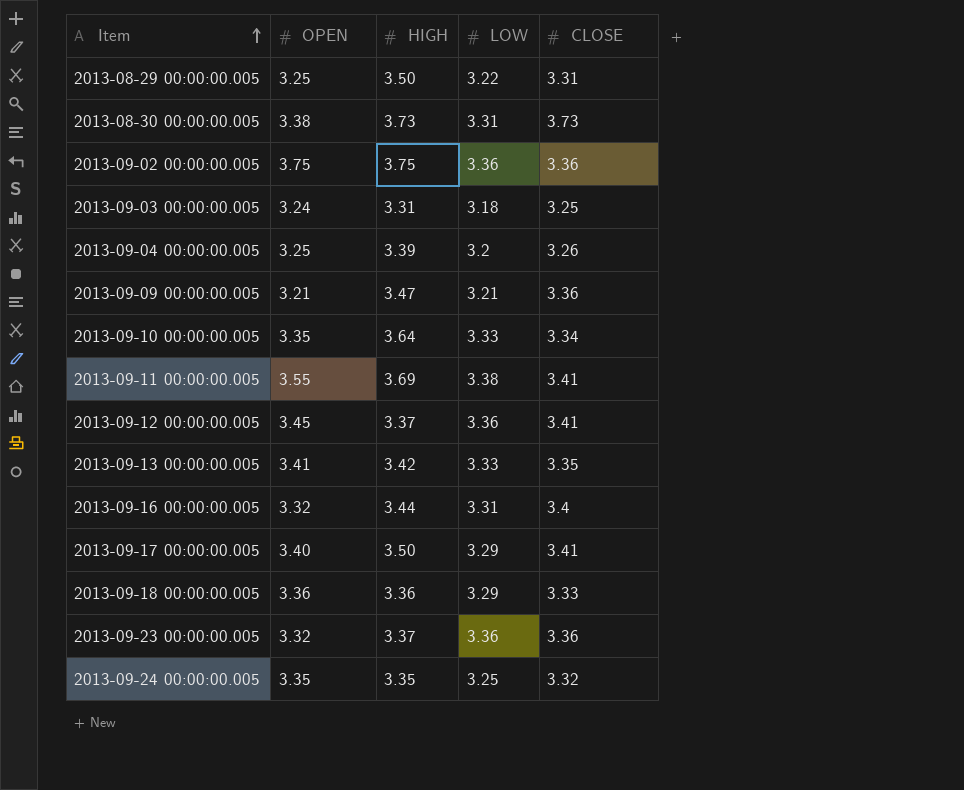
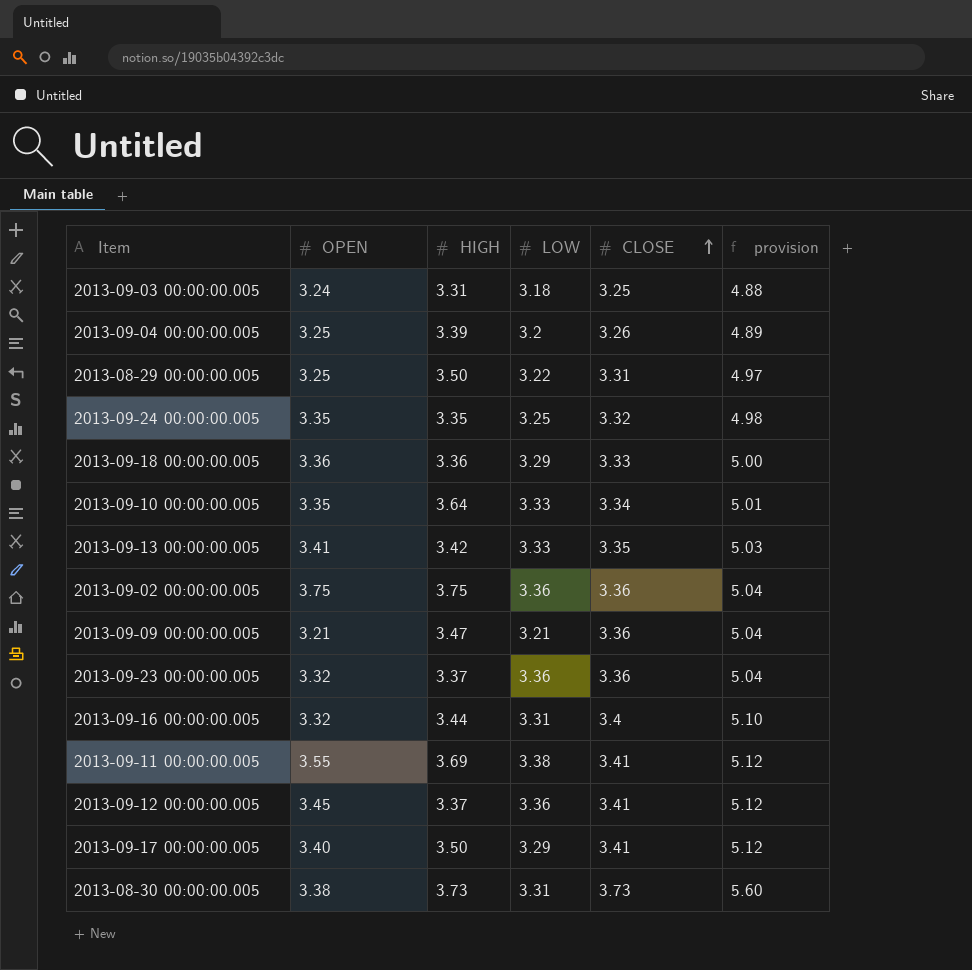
row order: Item ascending -> CLOSE ascending
column provision | formula: none -> [CLOSE] * 1.5

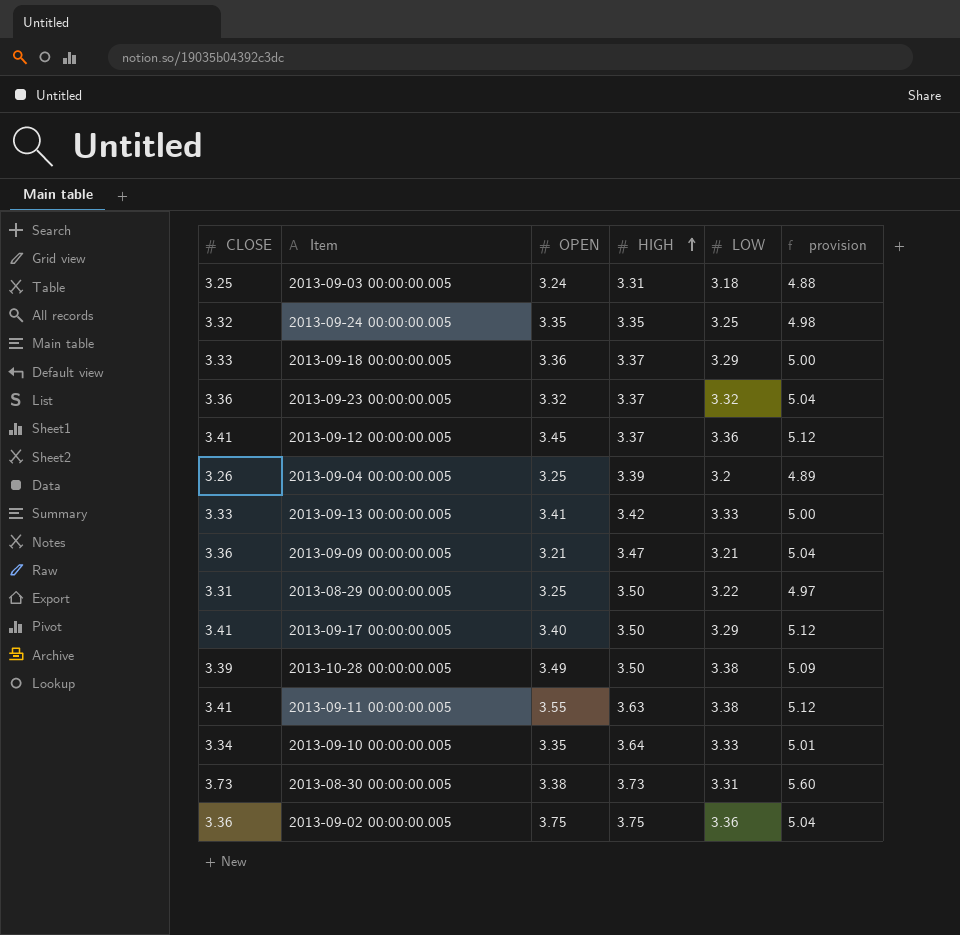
row order: CLOSE ascending -> HIGH ascending
column CLOSE | position: 5 -> 1
row 2013-09-16 00:00:00.005: 3.32 | 3.44 | 3.31 | 3.4 | 5.10 -> none
2013-09-18 00:00:00.005 | HIGH: 3.36 -> 3.37
2013-09-23 00:00:00.005 | LOW: 3.36 -> 3.32
2013-09-13 00:00:00.005 | CLOSE: 3.35 -> 3.33
2013-09-13 00:00:00.005 | provision: 5.03 -> 5.00
row 2013-10-28 00:00:00.005: none -> 3.39 | 3.49 | 3.50 | 3.38 | 5.09
2013-09-11 00:00:00.005 | HIGH: 3.69 -> 3.63

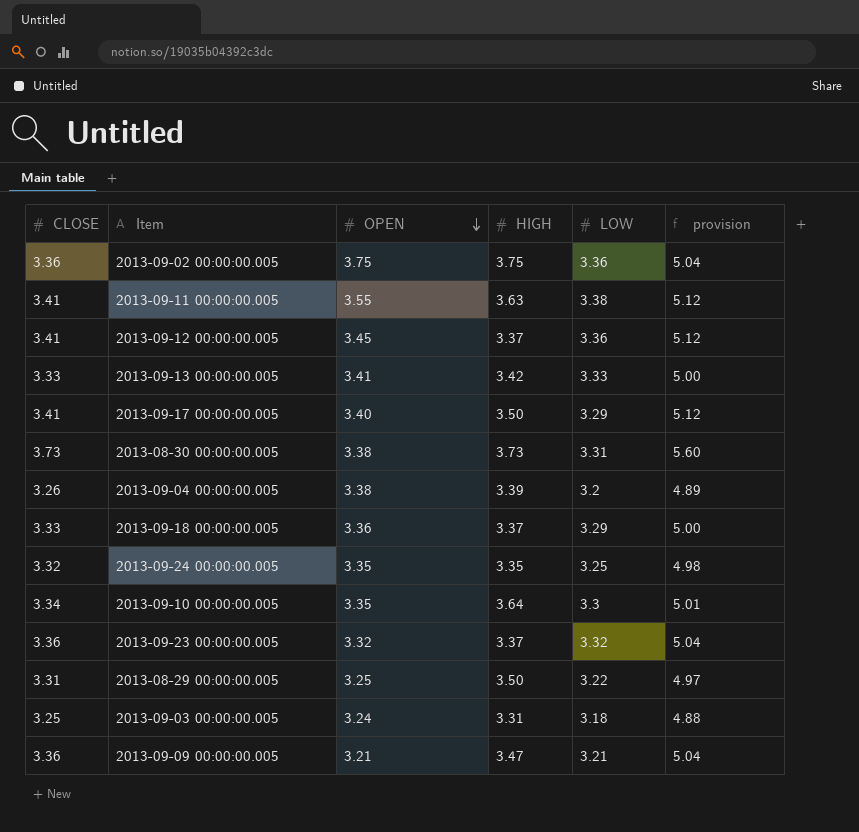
row order: HIGH ascending -> OPEN descending
row 2013-10-28 00:00:00.005: 3.39 | 3.49 | 3.50 | 3.38 | 5.09 -> none
2013-09-04 00:00:00.005 | OPEN: 3.25 -> 3.38
2013-09-10 00:00:00.005 | LOW: 3.33 -> 3.3

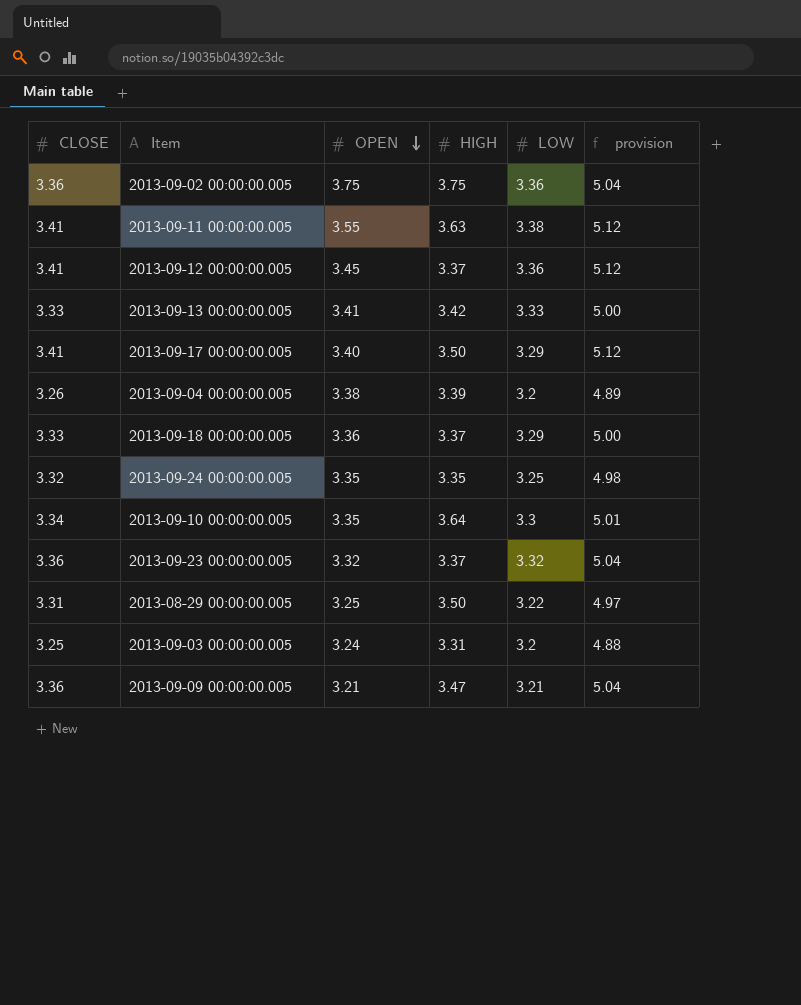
row 2013-08-30 00:00:00.005: 3.73 | 3.38 | 3.73 | 3.31 | 5.60 -> none
2013-09-03 00:00:00.005 | LOW: 3.18 -> 3.2

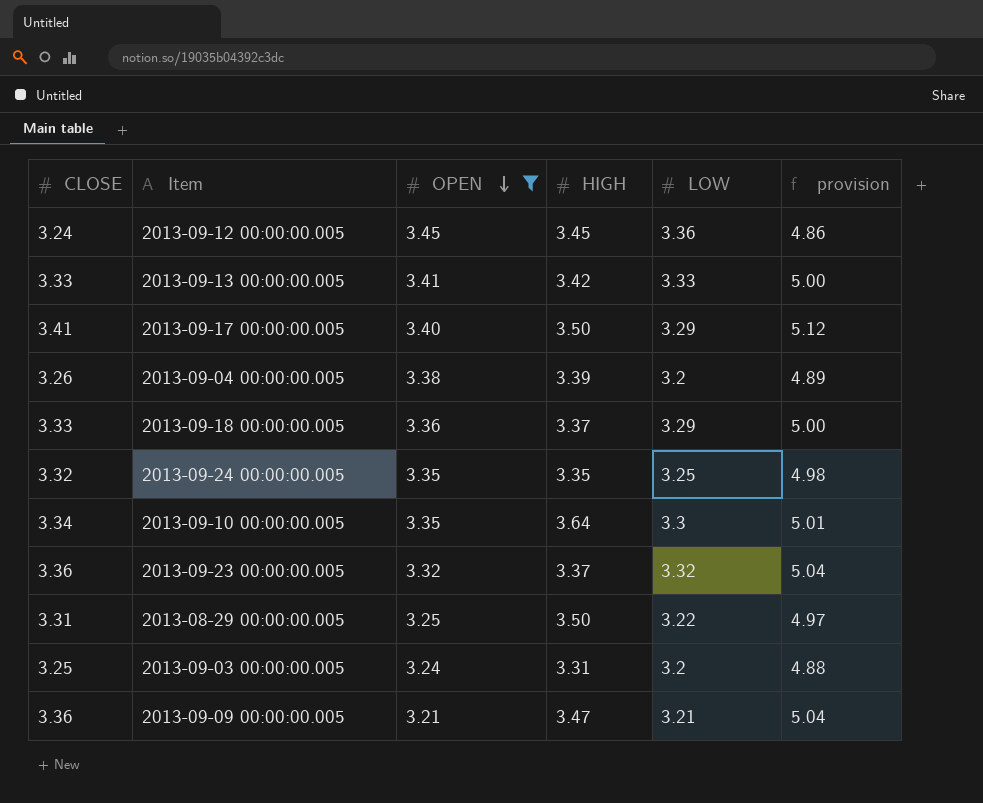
filter: none -> OPEN <= 3.45
2013-09-12 00:00:00.005 | CLOSE: 3.41 -> 3.24
2013-09-12 00:00:00.005 | HIGH: 3.37 -> 3.45
2013-09-12 00:00:00.005 | provision: 5.12 -> 4.86

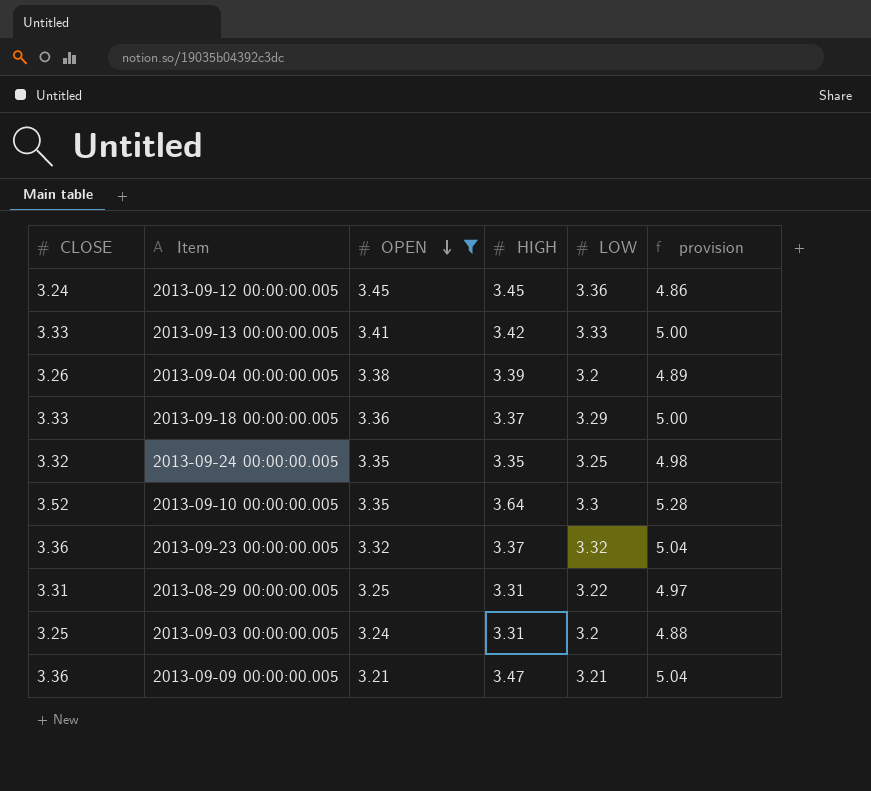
row 2013-09-17 00:00:00.005: 3.41 | 3.40 | 3.50 | 3.29 | 5.12 -> none
2013-09-10 00:00:00.005 | CLOSE: 3.34 -> 3.52
2013-09-10 00:00:00.005 | provision: 5.01 -> 5.28
2013-08-29 00:00:00.005 | HIGH: 3.50 -> 3.31

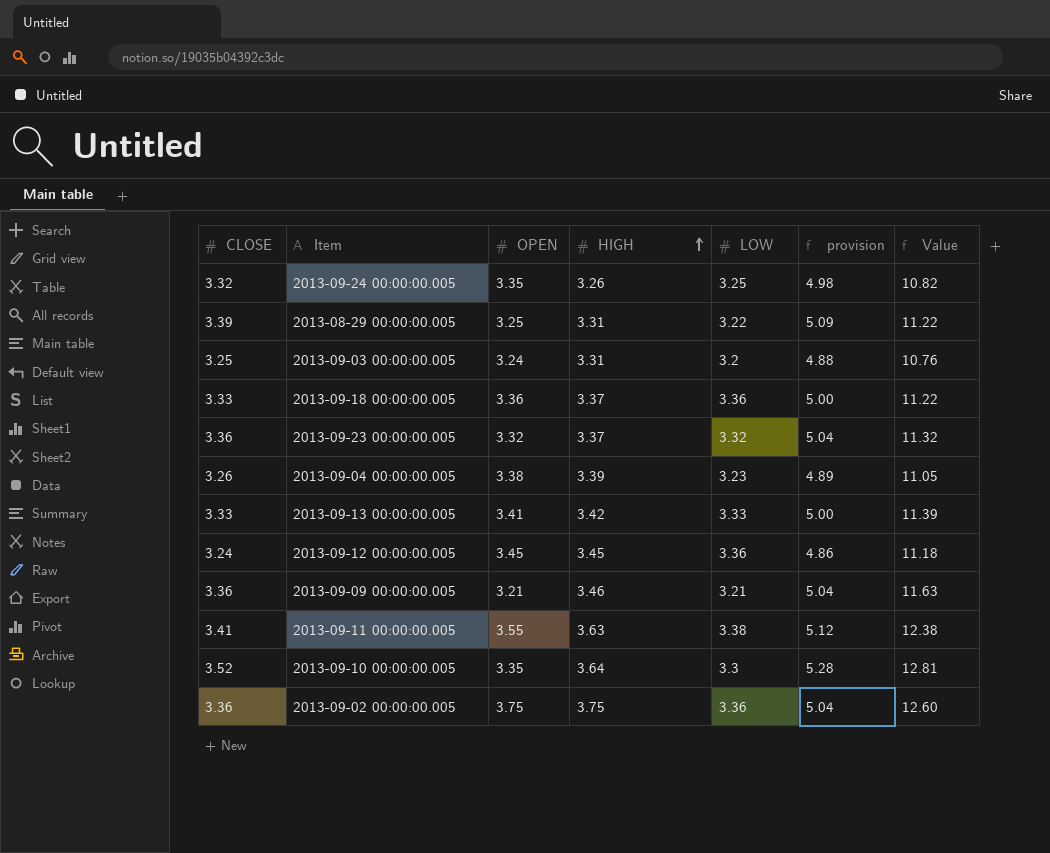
filter: OPEN <= 3.45 -> none
row order: OPEN descending -> HIGH ascending
column Value | formula: none -> [CLOSE] * [HIGH]
2013-09-24 00:00:00.005 | HIGH: 3.35 -> 3.26
2013-08-29 00:00:00.005 | CLOSE: 3.31 -> 3.39
2013-08-29 00:00:00.005 | provision: 4.97 -> 5.09
2013-09-18 00:00:00.005 | LOW: 3.29 -> 3.36
2013-09-04 00:00:00.005 | LOW: 3.2 -> 3.23
2013-09-09 00:00:00.005 | HIGH: 3.47 -> 3.46

